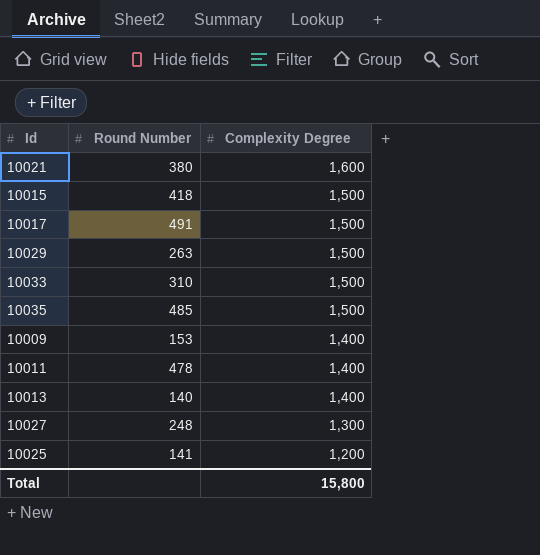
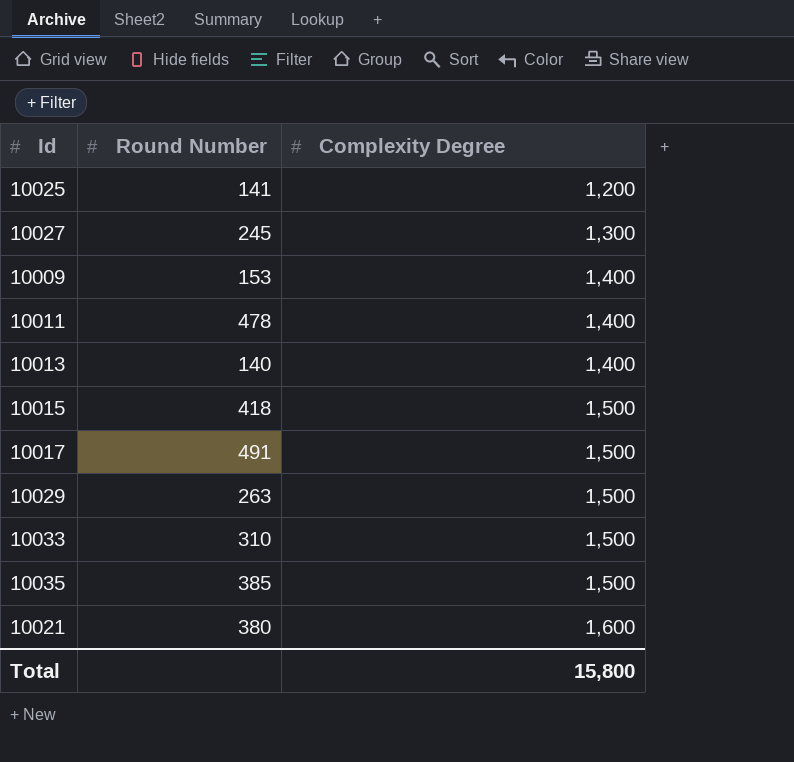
row order: Complexity Degree descending -> Complexity Degree ascending
10027 | Round Number: 248 -> 245
10035 | Round Number: 485 -> 385

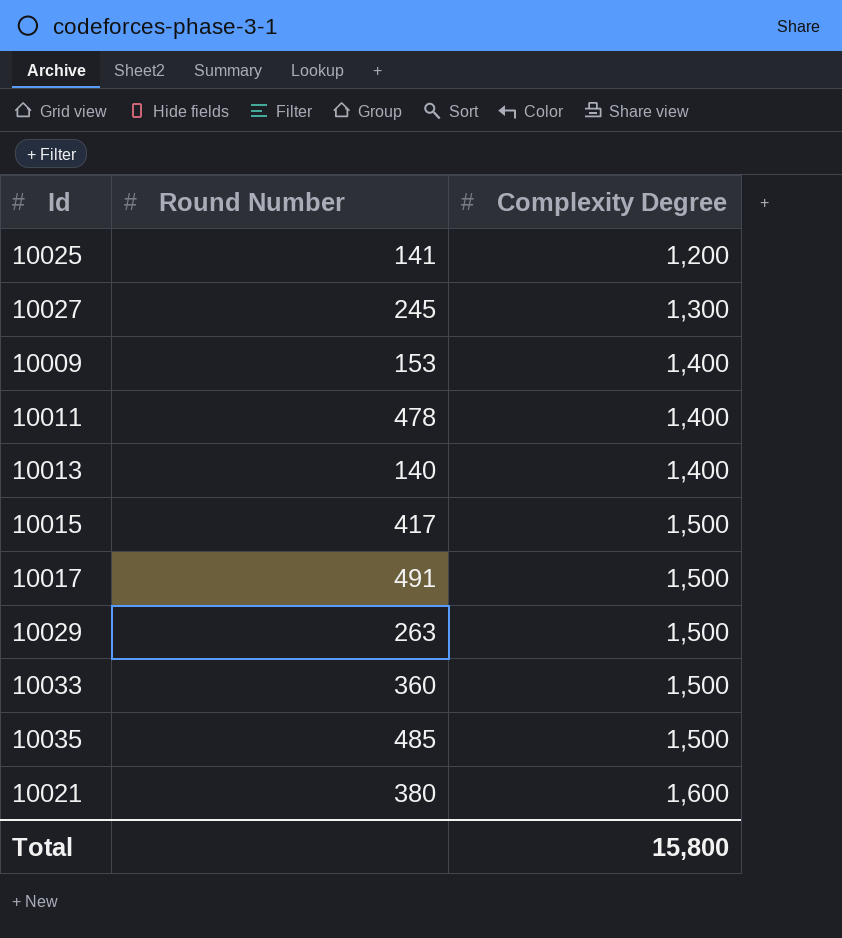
10015 | Round Number: 418 -> 417
10033 | Round Number: 310 -> 360
10035 | Round Number: 385 -> 485

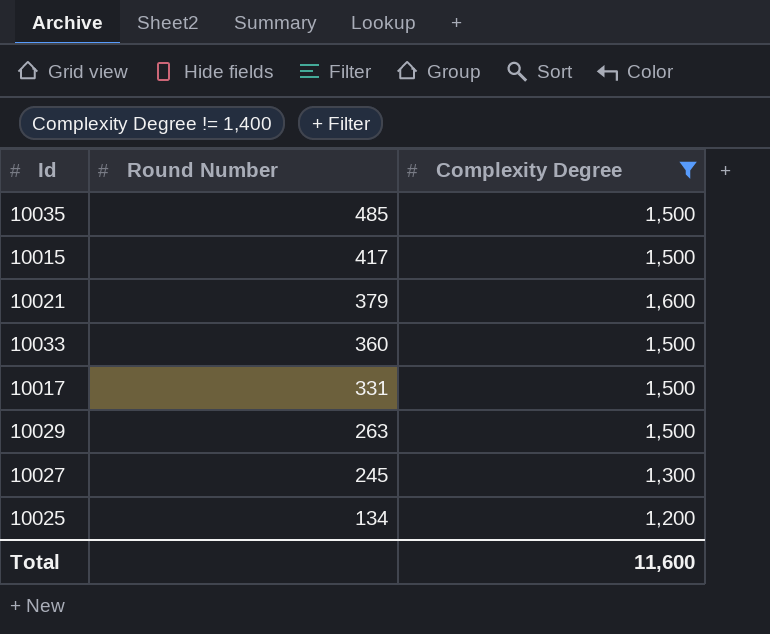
filter: none -> Complexity Degree != 1,400
row order: Complexity Degree ascending -> Round Number descending
10021 | Round Number: 380 -> 379
10017 | Round Number: 491 -> 331
10025 | Round Number: 141 -> 134
Total | Complexity Degree: 15,800 -> 11,600

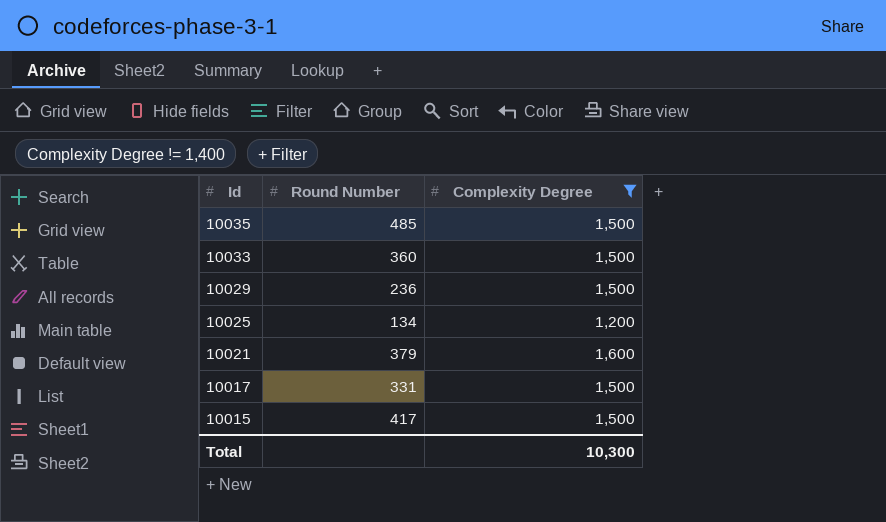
row order: Round Number descending -> Id descending
row 10027: 245 | 1,300 -> none
10029 | Round Number: 263 -> 236
Total | Complexity Degree: 11,600 -> 10,300

